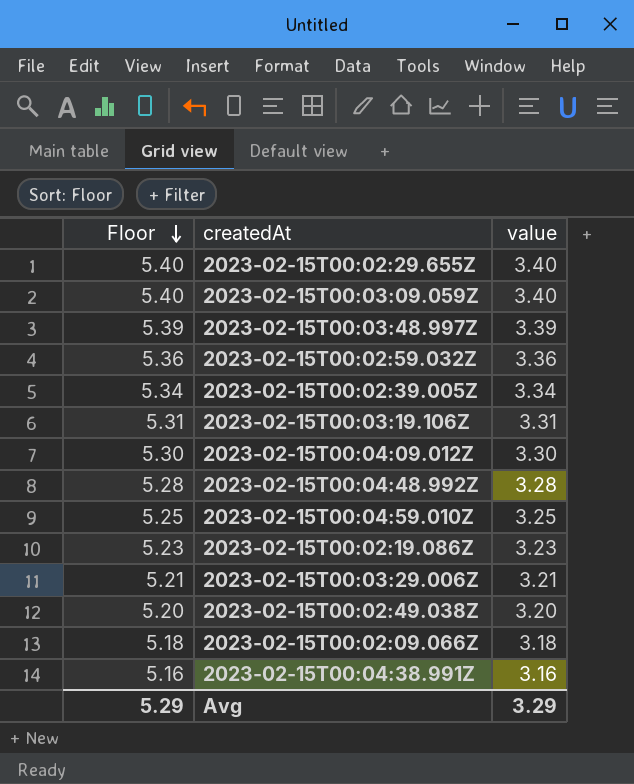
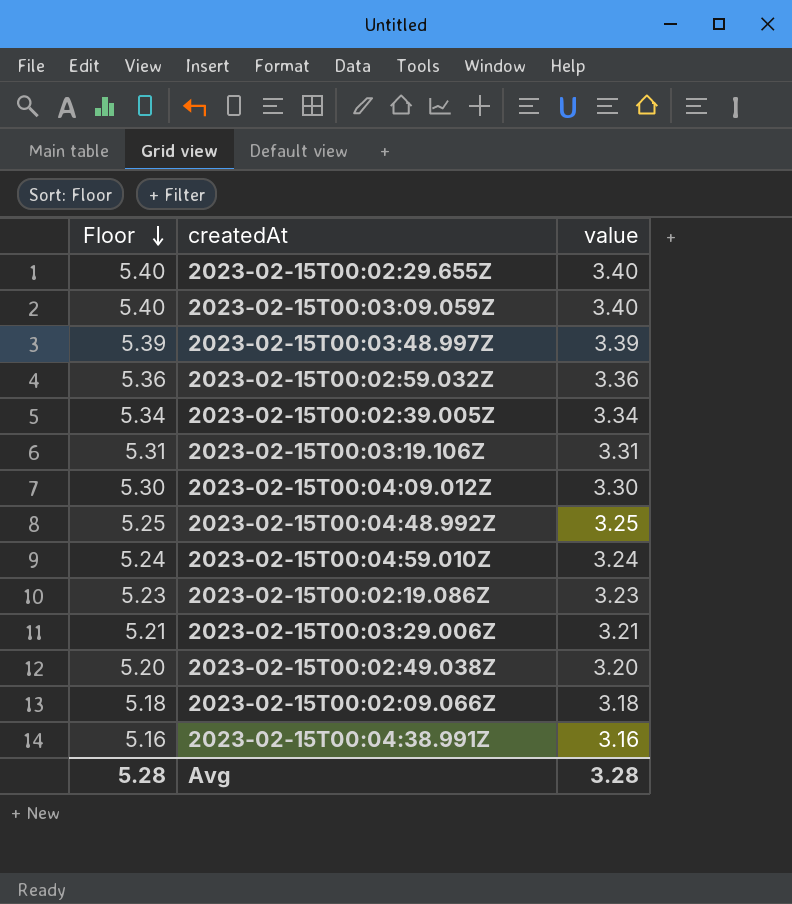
2023-02-15T00:04:48.992Z | Floor: 5.28 -> 5.25
2023-02-15T00:04:48.992Z | value: 3.28 -> 3.25
2023-02-15T00:04:59.010Z | Floor: 5.25 -> 5.24
2023-02-15T00:04:59.010Z | value: 3.25 -> 3.24
Avg | Floor: 5.29 -> 5.28
Avg | value: 3.29 -> 3.28

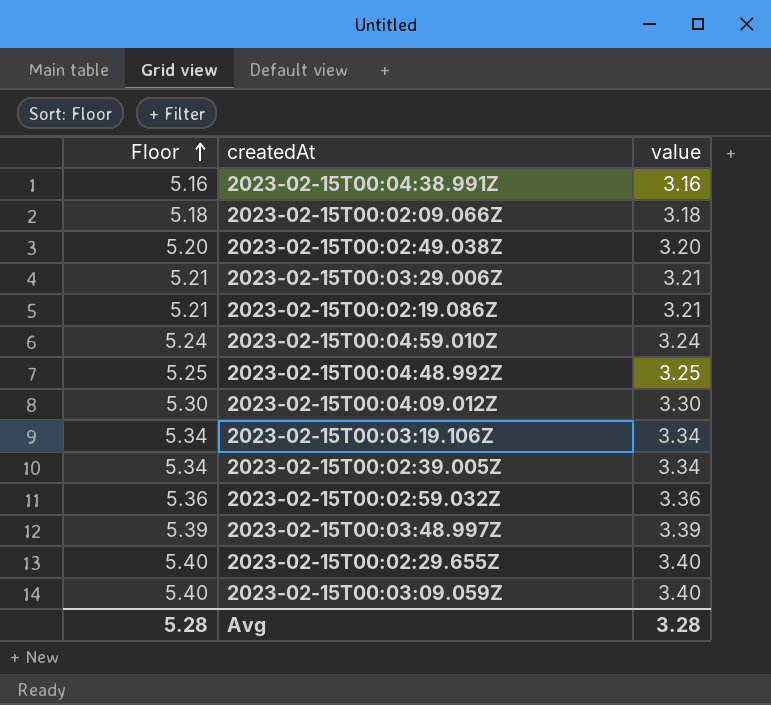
row order: Floor descending -> Floor ascending
2023-02-15T00:02:19.086Z | Floor: 5.23 -> 5.21
2023-02-15T00:02:19.086Z | value: 3.23 -> 3.21
2023-02-15T00:03:19.106Z | Floor: 5.31 -> 5.34
2023-02-15T00:03:19.106Z | value: 3.31 -> 3.34

